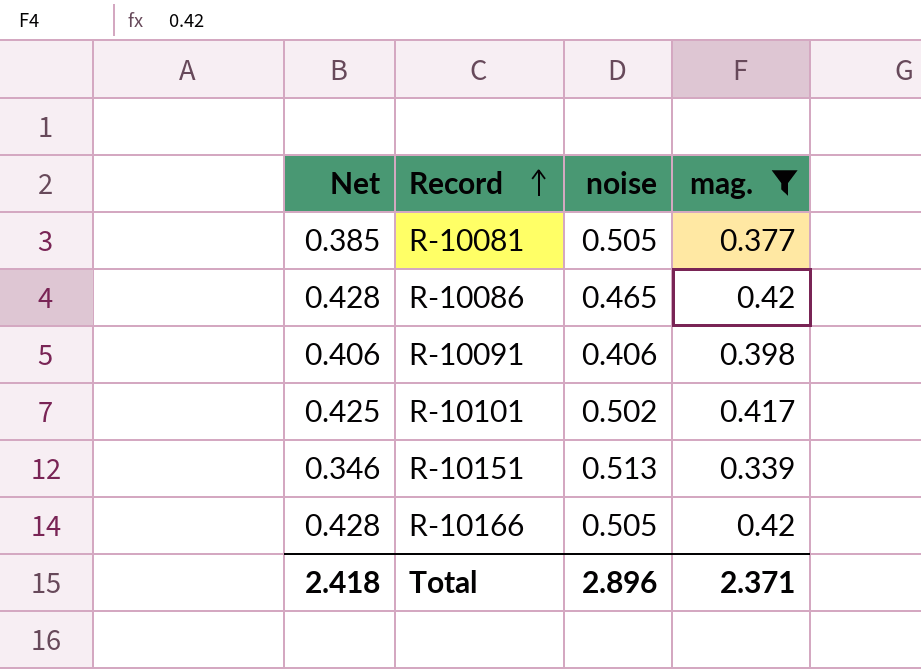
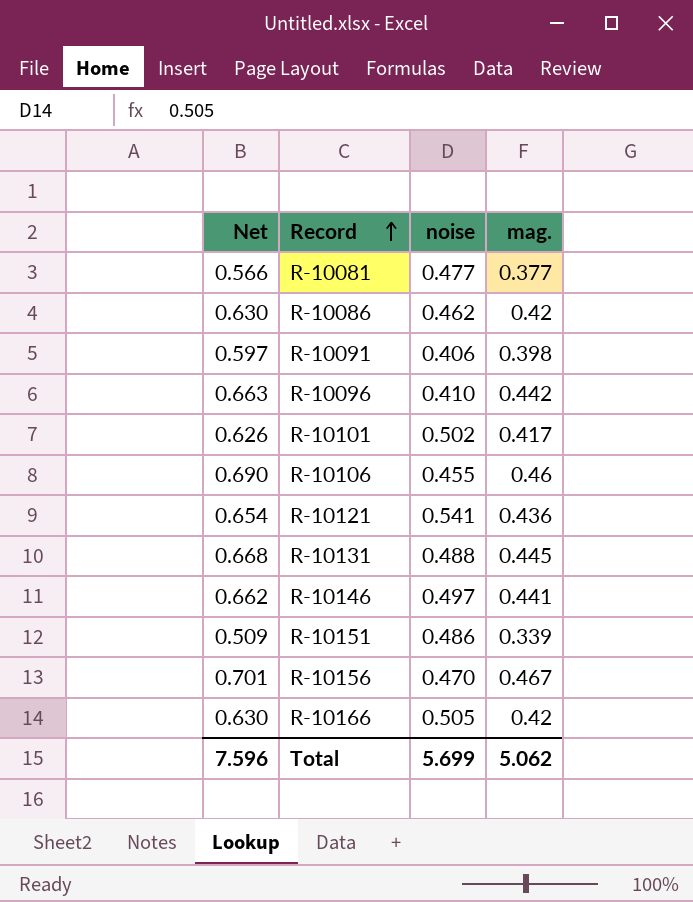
filter: mag. <= 0.42 -> none
column Net | formula: [mag.] * 1.02 -> [mag.] * 1.5
R-10081 | noise: 0.505 -> 0.477
R-10086 | noise: 0.465 -> 0.462
R-10151 | noise: 0.513 -> 0.486
Total | Net: 2.418 -> 7.596
Total | noise: 2.896 -> 5.699
Total | mag.: 2.371 -> 5.062

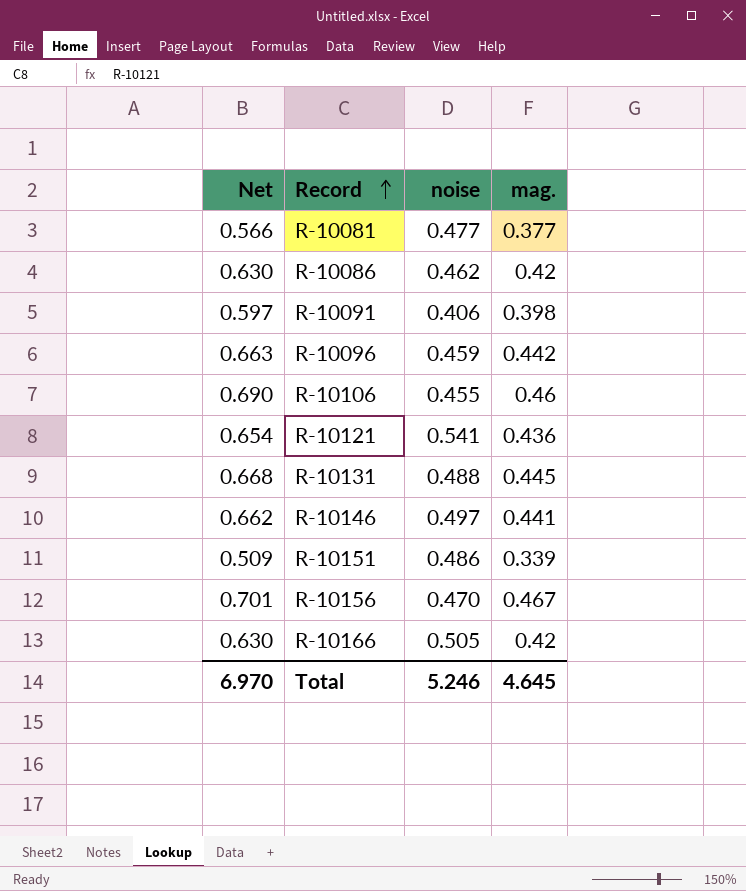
row R-10101: 0.626 | 0.502 | 0.417 -> none
R-10096 | noise: 0.410 -> 0.459
Total | Net: 7.596 -> 6.970
Total | noise: 5.699 -> 5.246
Total | mag.: 5.062 -> 4.645

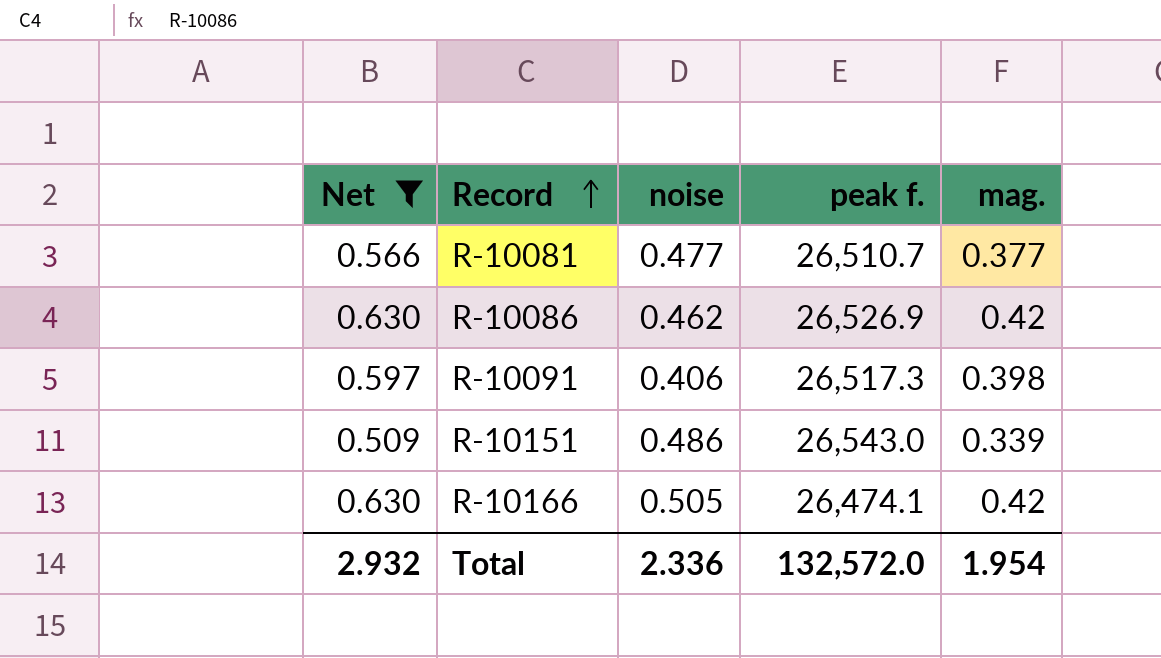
filter: none -> Net <= 0.630
column peak f. | position: none -> 4
Total | Net: 6.970 -> 2.932
Total | noise: 5.246 -> 2.336
Total | mag.: 4.645 -> 1.954

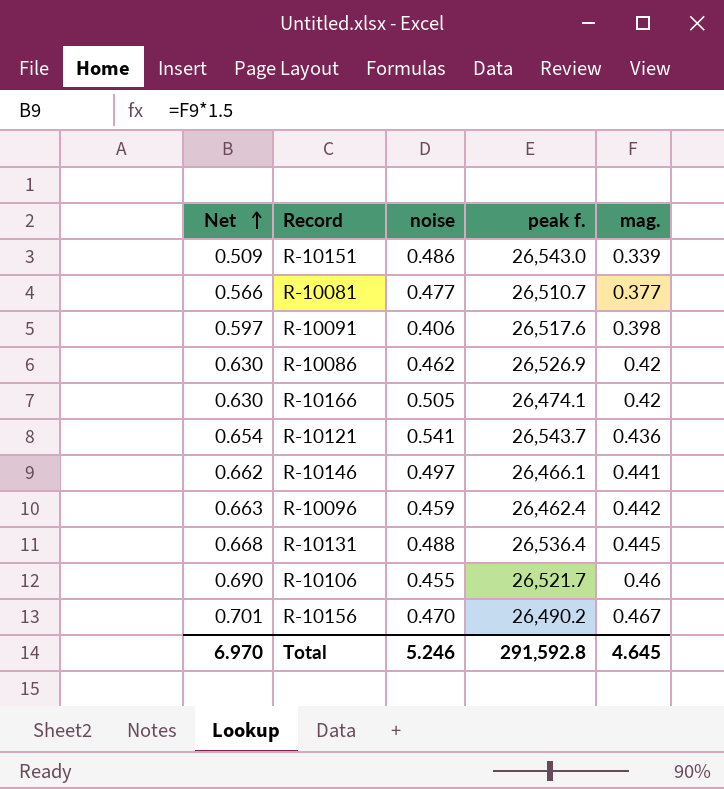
filter: Net <= 0.630 -> none
row order: Record ascending -> Net ascending
R-10091 | peak f.: 26,517.3 -> 26,517.6
Total | Net: 2.932 -> 6.970
Total | noise: 2.336 -> 5.246
Total | peak f.: 132,572.0 -> 291,592.8
Total | mag.: 1.954 -> 4.645

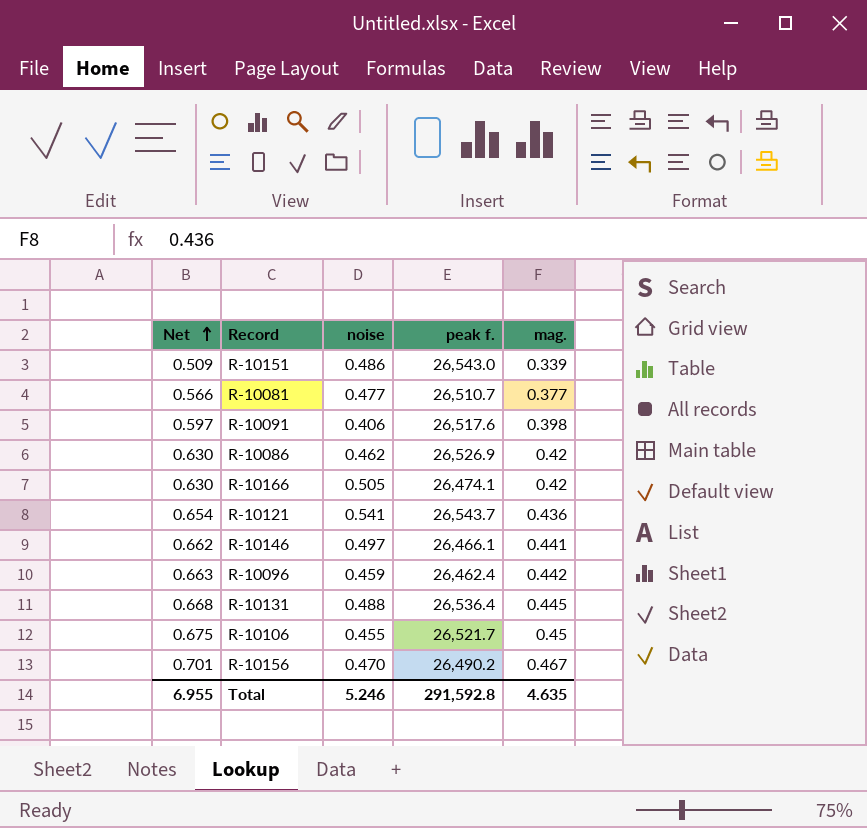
R-10106 | Net: 0.690 -> 0.675
R-10106 | mag.: 0.46 -> 0.45
Total | Net: 6.970 -> 6.955
Total | mag.: 4.645 -> 4.635

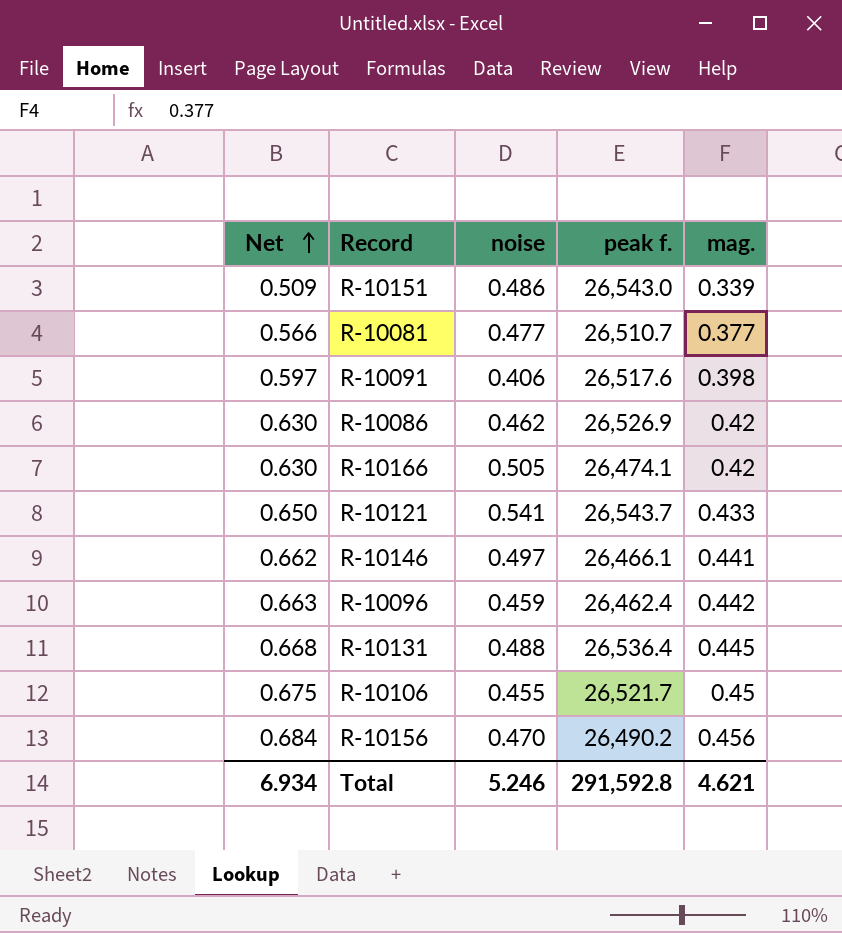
R-10121 | Net: 0.654 -> 0.650
R-10121 | mag.: 0.436 -> 0.433
R-10156 | Net: 0.701 -> 0.684
R-10156 | mag.: 0.467 -> 0.456
Total | Net: 6.955 -> 6.934
Total | mag.: 4.635 -> 4.621

